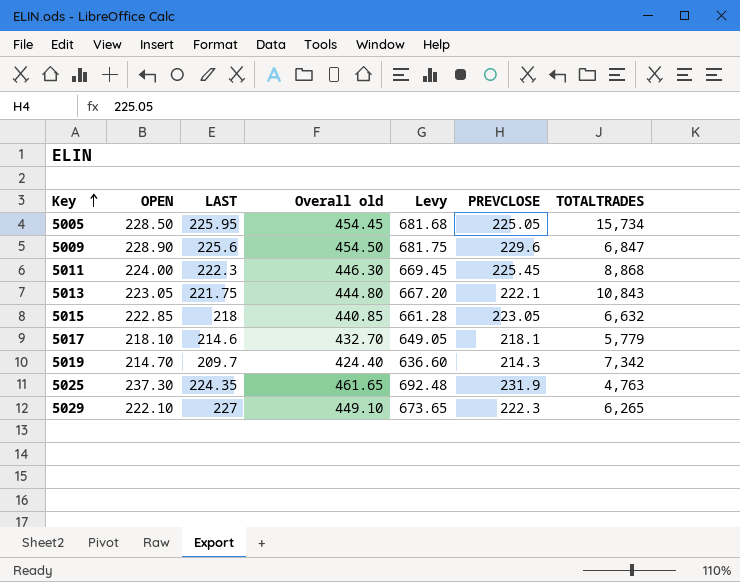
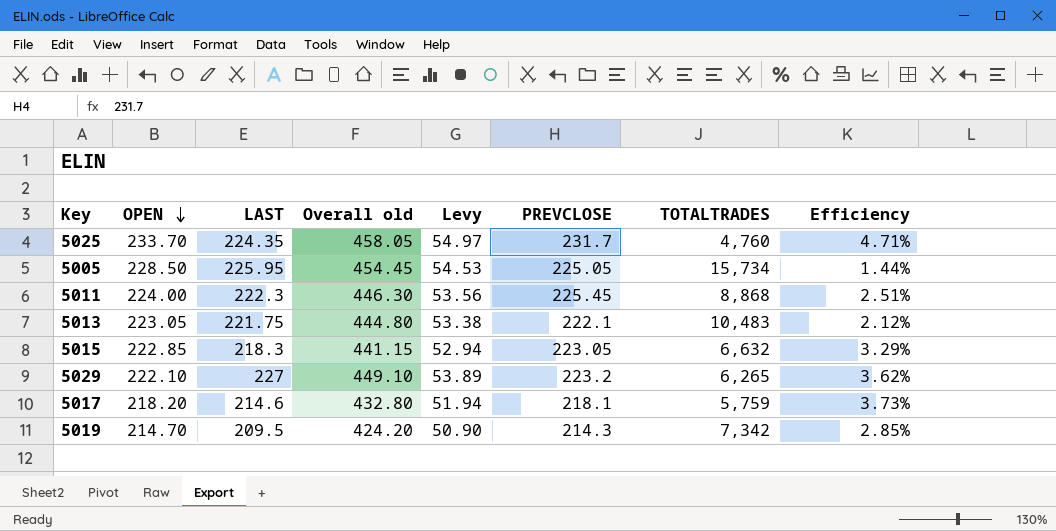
row order: Key ascending -> OPEN descending
column Levy | formula: [Overall old] * 1.5 -> [Overall old] * 0.12
column Efficiency | formula: none -> [LAST] / [TOTALTRADES]
row 5009: 228.90 | 225.6 | 454.50 | 681.75 | 229.6 | 6,847 -> none
5025 | OPEN: 237.30 -> 233.70
5025 | Overall old: 461.65 -> 458.05
5025 | PREVCLOSE: 231.9 -> 231.7
5025 | TOTALTRADES: 4,763 -> 4,760
5013 | TOTALTRADES: 10,843 -> 10,483
5015 | LAST: 218 -> 218.3
5015 | Overall old: 440.85 -> 441.15
5029 | PREVCLOSE: 222.3 -> 223.2
5017 | OPEN: 218.10 -> 218.20
5017 | Overall old: 432.70 -> 432.80
5017 | TOTALTRADES: 5,779 -> 5,759
5019 | LAST: 209.7 -> 209.5
5019 | Overall old: 424.40 -> 424.20

